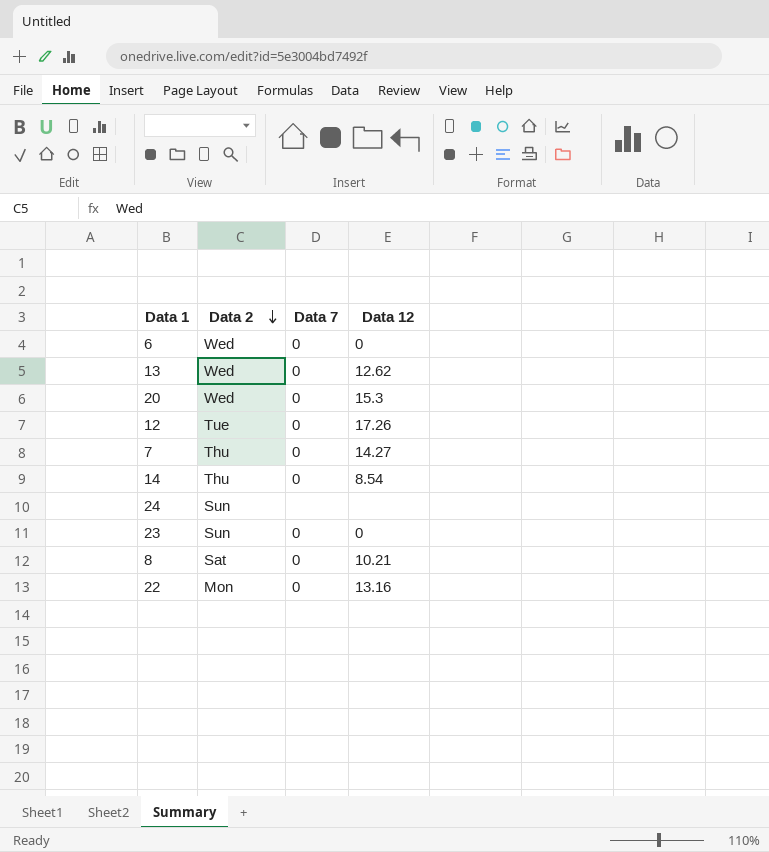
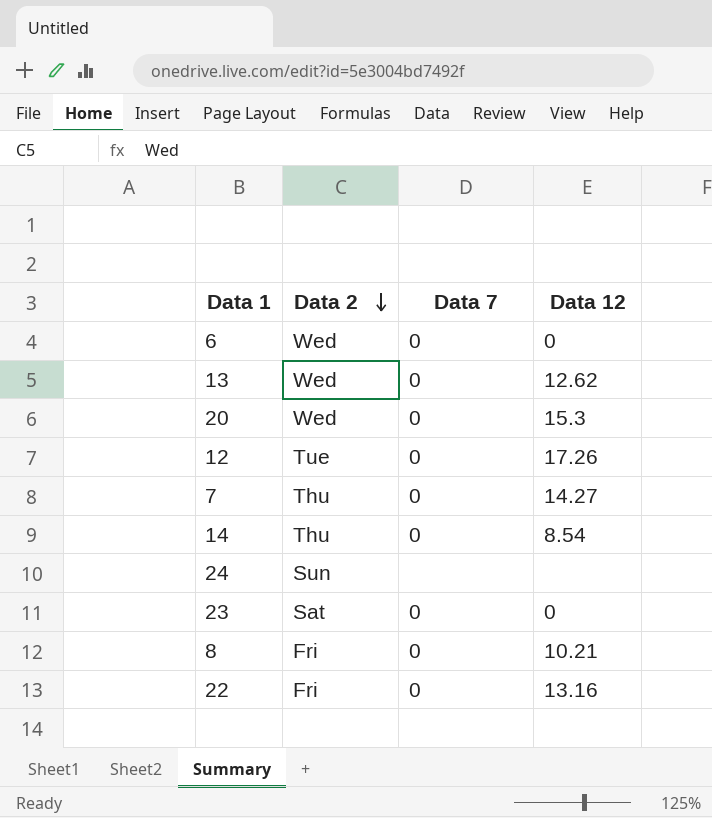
23 | Data 2: Sun -> Sat
8 | Data 2: Sat -> Fri
22 | Data 2: Mon -> Fri

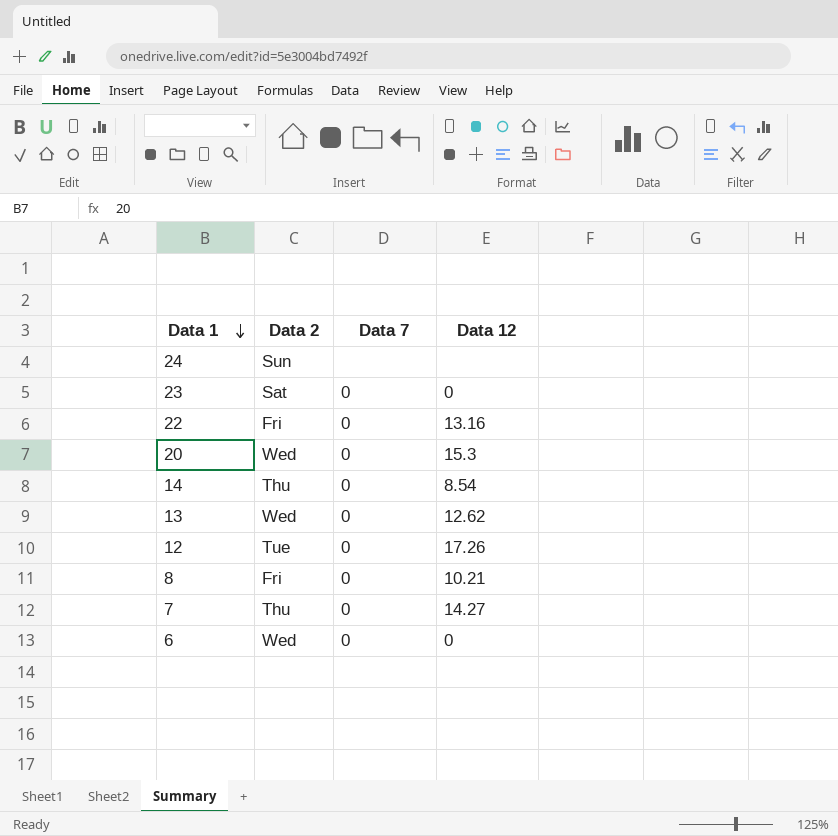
row order: Data 2 descending -> Data 1 descending

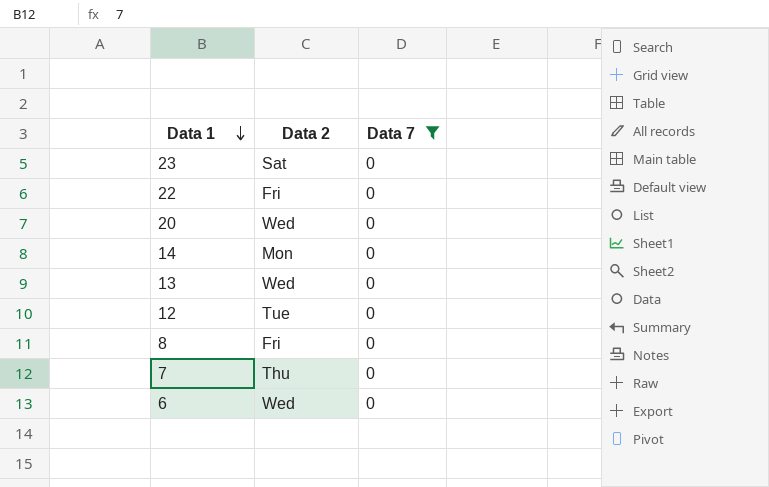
filter: none -> Data 7 = 0
column Data 12 | position: 4 -> none
14 | Data 2: Thu -> Mon

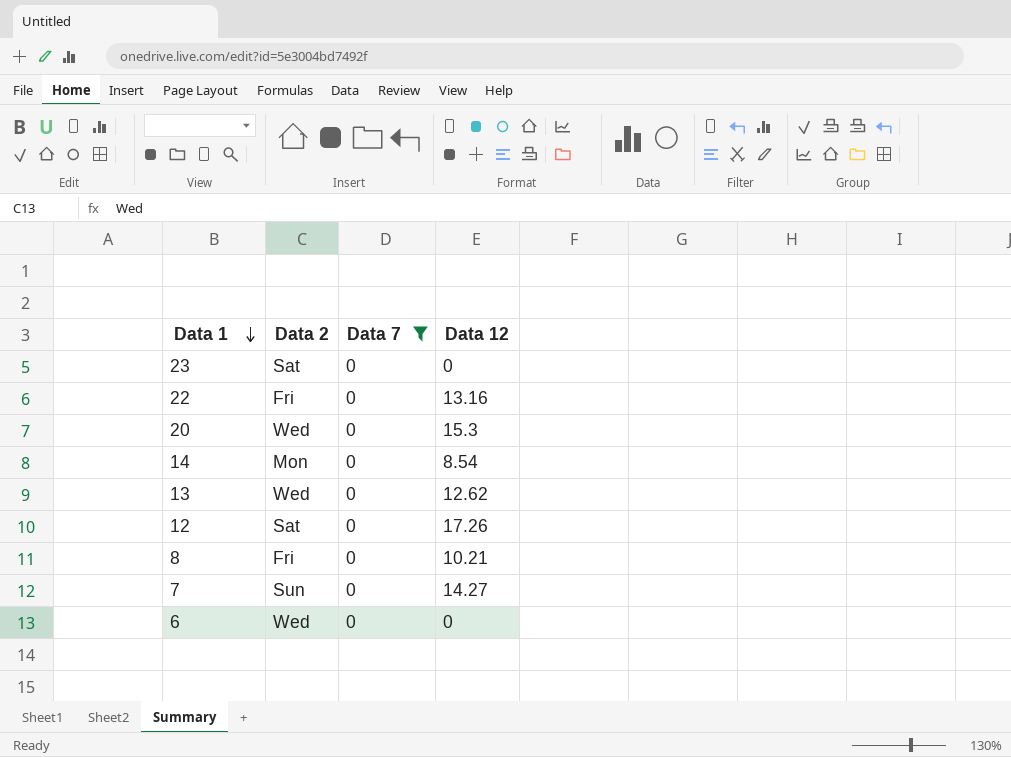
column Data 12 | position: none -> 4
12 | Data 2: Tue -> Sat
7 | Data 2: Thu -> Sun

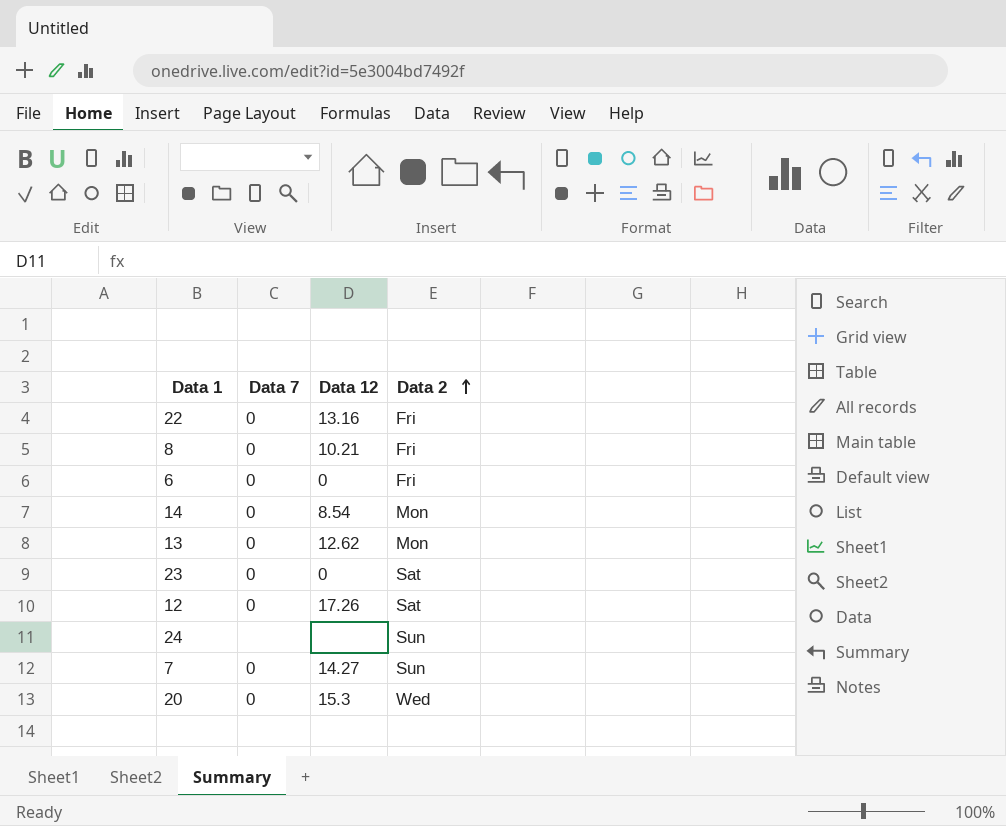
filter: Data 7 = 0 -> none
row order: Data 1 descending -> Data 2 ascending
column Data 2 | position: 2 -> 4
6 | Data 2: Wed -> Fri
13 | Data 2: Wed -> Mon

